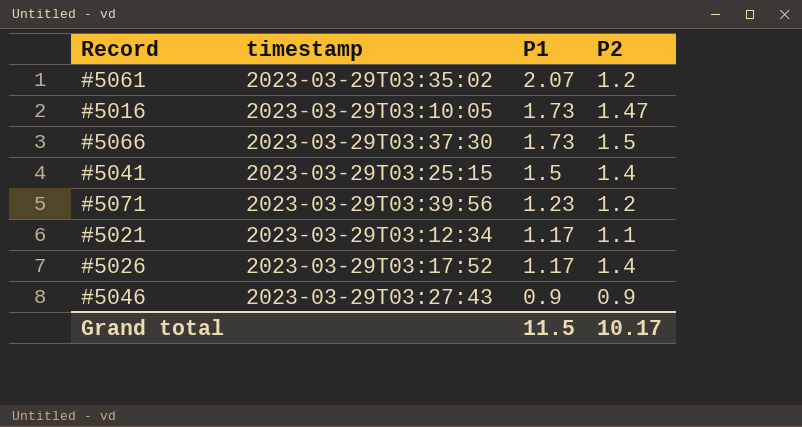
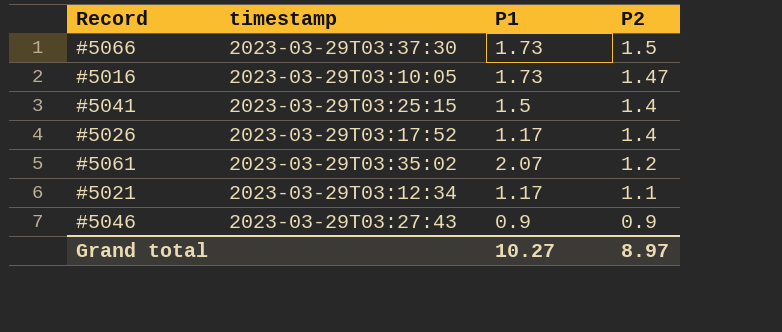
row order: P1 descending -> P2 descending
row #5071: 2023-03-29T03:39:56 | 1.23 | 1.2 -> none
Grand total | P1: 11.5 -> 10.27
Grand total | P2: 10.17 -> 8.97

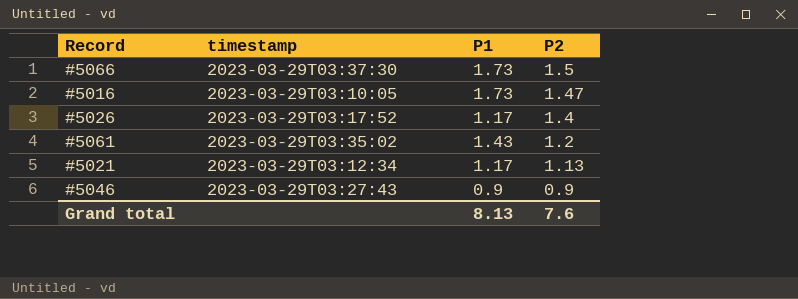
row #5041: 2023-03-29T03:25:15 | 1.5 | 1.4 -> none
#5061 | P1: 2.07 -> 1.43
#5021 | P2: 1.1 -> 1.13
Grand total | P1: 10.27 -> 8.13
Grand total | P2: 8.97 -> 7.6

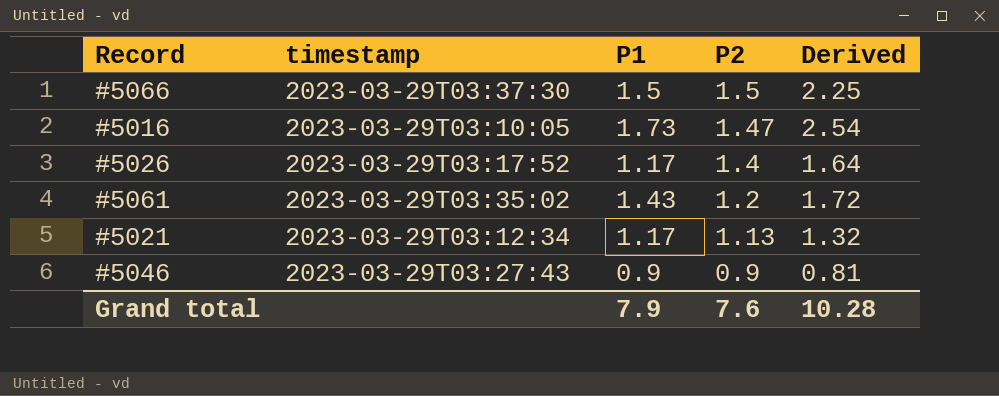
column Derived | formula: none -> [P1] * [P2]
#5066 | P1: 1.73 -> 1.5
Grand total | P1: 8.13 -> 7.9

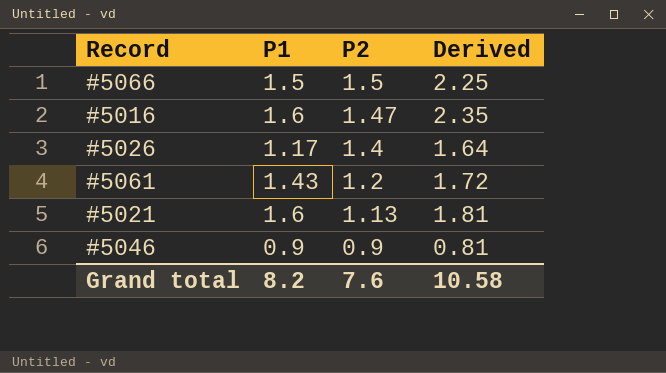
column timestamp | position: 2 -> none
#5016 | P1: 1.73 -> 1.6
#5016 | Derived: 2.54 -> 2.35
#5021 | P1: 1.17 -> 1.6
#5021 | Derived: 1.32 -> 1.81
Grand total | P1: 7.9 -> 8.2
Grand total | Derived: 10.28 -> 10.58

